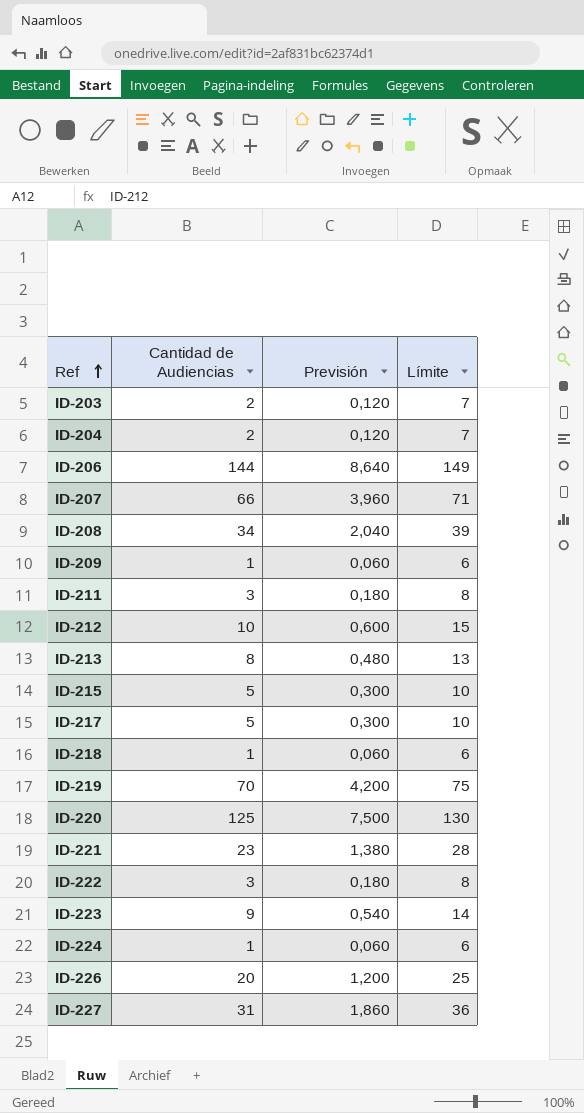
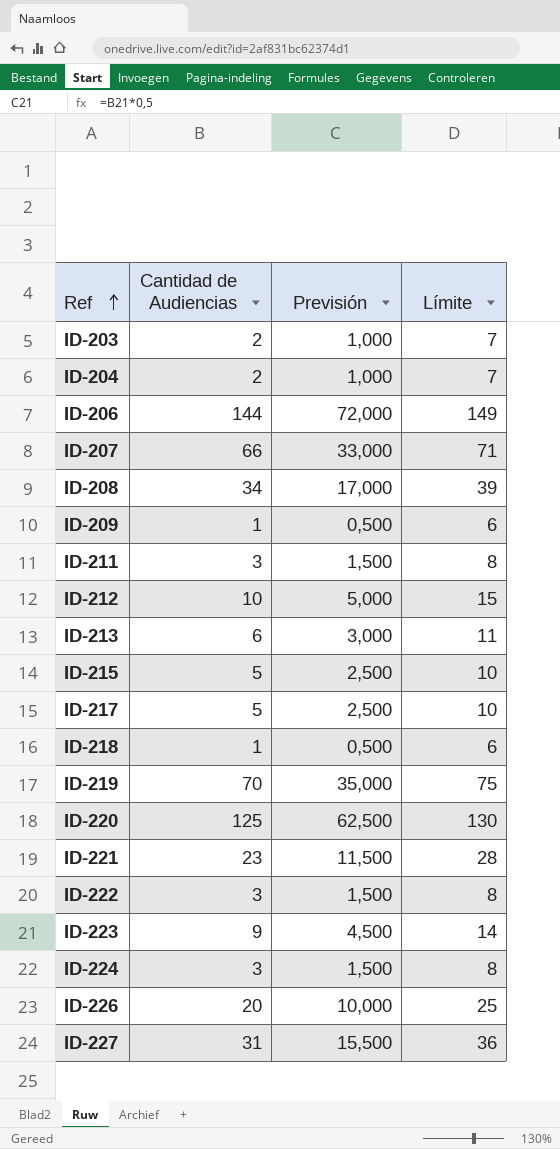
column Previsión | formula: [Cantidad de Audiencias] * 0,06 -> [Cantidad de Audiencias] * 0,5
ID-213 | Cantidad de Audiencias: 8 -> 6
ID-213 | Límite: 13 -> 11
ID-224 | Cantidad de Audiencias: 1 -> 3
ID-224 | Límite: 6 -> 8

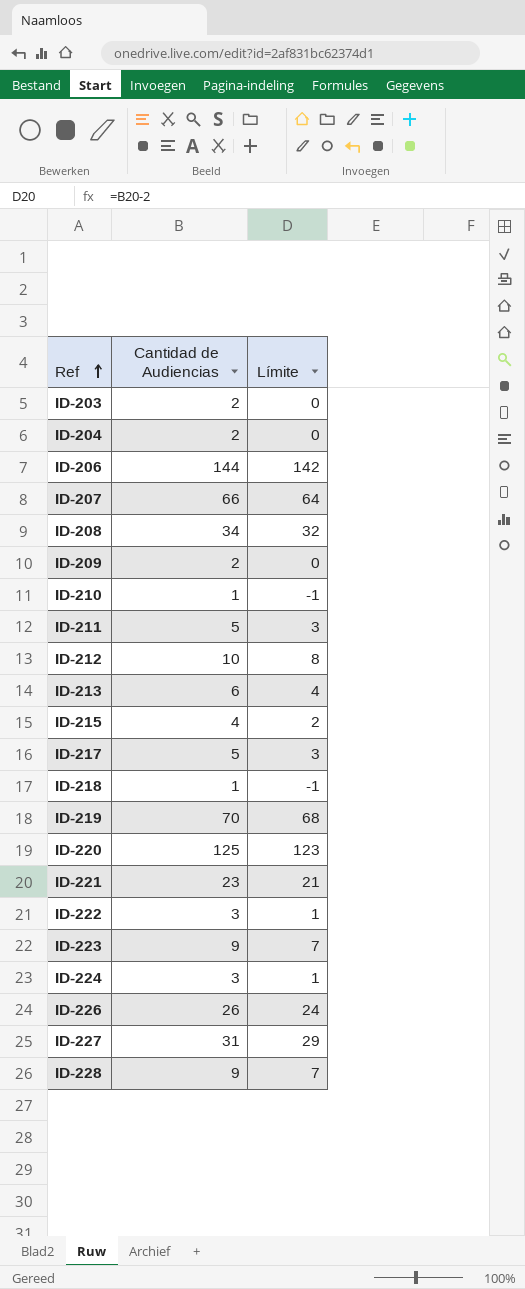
column Previsión | formula: [Cantidad de Audiencias] * 0,5 -> none
column Límite | formula: [Cantidad de Audiencias] + 5 -> [Cantidad de Audiencias] - 2
ID-209 | Cantidad de Audiencias: 1 -> 2
row ID-210: none -> 1 | -1
ID-211 | Cantidad de Audiencias: 3 -> 5
ID-215 | Cantidad de Audiencias: 5 -> 4
ID-226 | Cantidad de Audiencias: 20 -> 26
row ID-228: none -> 9 | 7

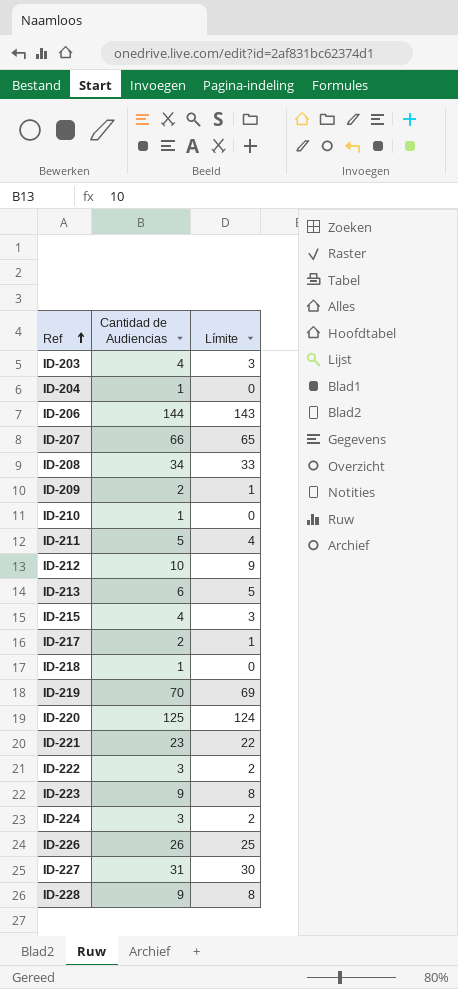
column Límite | formula: [Cantidad de Audiencias] - 2 -> [Cantidad de Audiencias] - 1
ID-203 | Cantidad de Audiencias: 2 -> 4
ID-204 | Cantidad de Audiencias: 2 -> 1
ID-217 | Cantidad de Audiencias: 5 -> 2

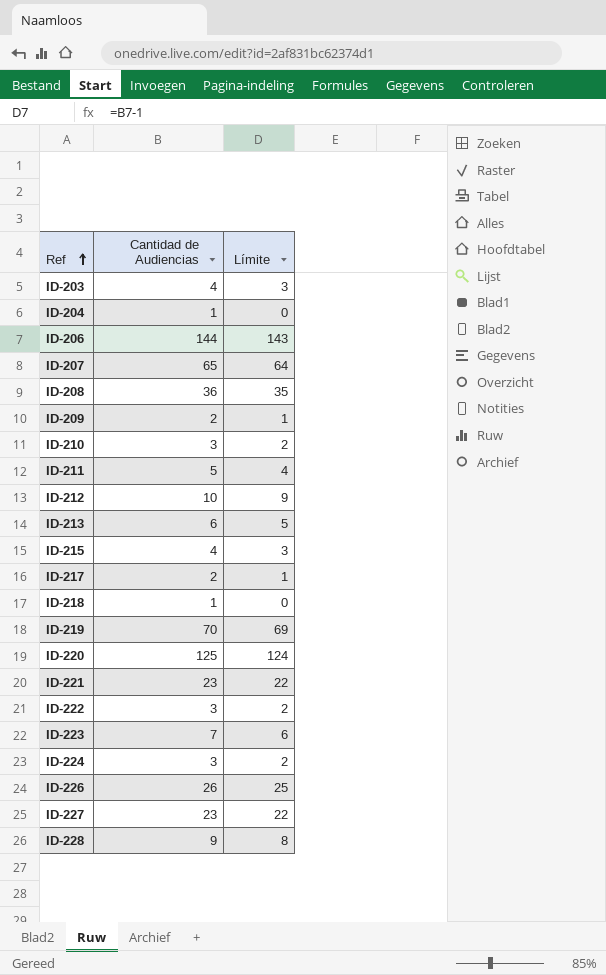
ID-207 | Cantidad de Audiencias: 66 -> 65
ID-207 | Límite: 65 -> 64
ID-208 | Cantidad de Audiencias: 34 -> 36
ID-208 | Límite: 33 -> 35
ID-210 | Cantidad de Audiencias: 1 -> 3
ID-210 | Límite: 0 -> 2
ID-223 | Cantidad de Audiencias: 9 -> 7
ID-223 | Límite: 8 -> 6
ID-227 | Cantidad de Audiencias: 31 -> 23
ID-227 | Límite: 30 -> 22

